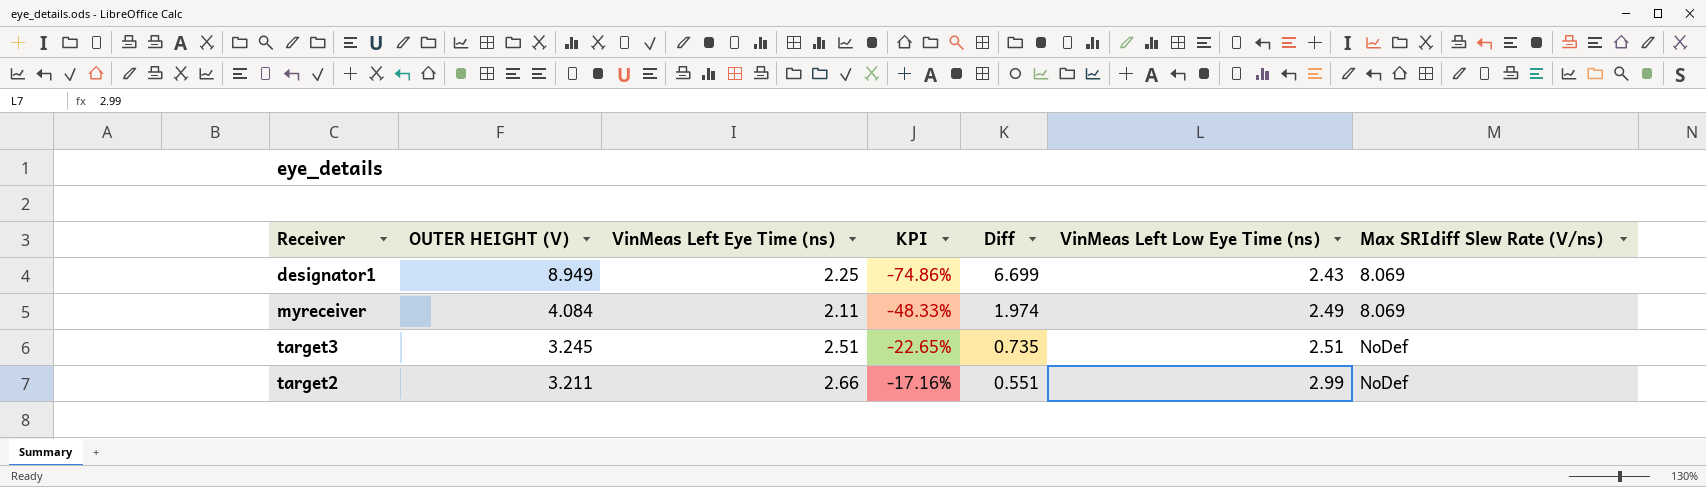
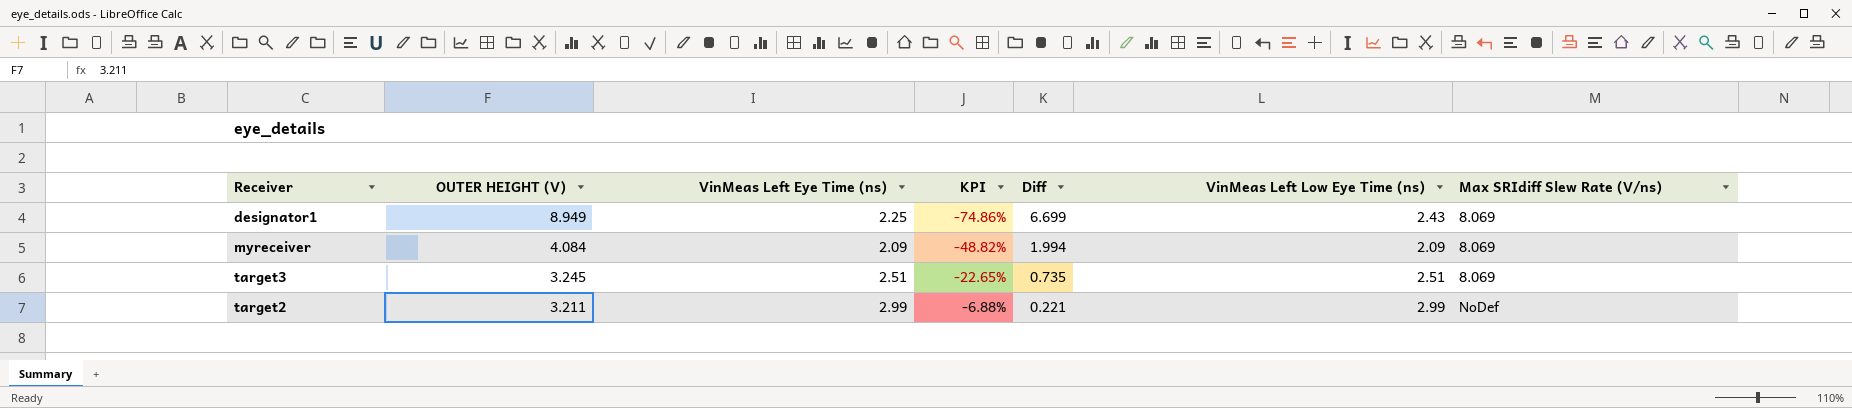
myreceiver | VinMeas Left Eye Time (ns): 2.11 -> 2.09
myreceiver | KPI: -48.33% -> -48.82%
myreceiver | Diff: 1.974 -> 1.994
myreceiver | VinMeas Left Low Eye Time (ns): 2.49 -> 2.09
target3 | Max SRIdiff Slew Rate (V/ns): NoDef -> 8.069
target2 | VinMeas Left Eye Time (ns): 2.66 -> 2.99
target2 | KPI: -17.16% -> -6.88%
target2 | Diff: 0.551 -> 0.221

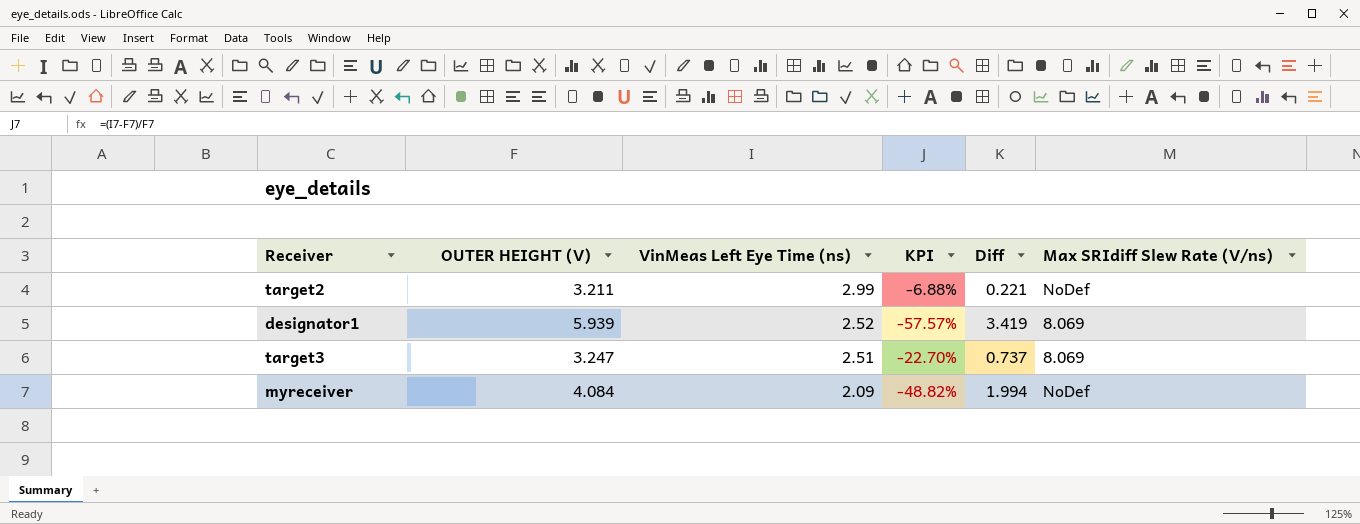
row order: OUTER HEIGHT (V) descending -> VinMeas Left Eye Time (ns) descending
column VinMeas Left Low Eye Time (ns) | position: 6 -> none
designator1 | OUTER HEIGHT (V): 8.949 -> 5.939
designator1 | VinMeas Left Eye Time (ns): 2.25 -> 2.52
designator1 | KPI: -74.86% -> -57.57%
designator1 | Diff: 6.699 -> 3.419
target3 | OUTER HEIGHT (V): 3.245 -> 3.247
target3 | KPI: -22.65% -> -22.70%
target3 | Diff: 0.735 -> 0.737
myreceiver | Max SRIdiff Slew Rate (V/ns): 8.069 -> NoDef

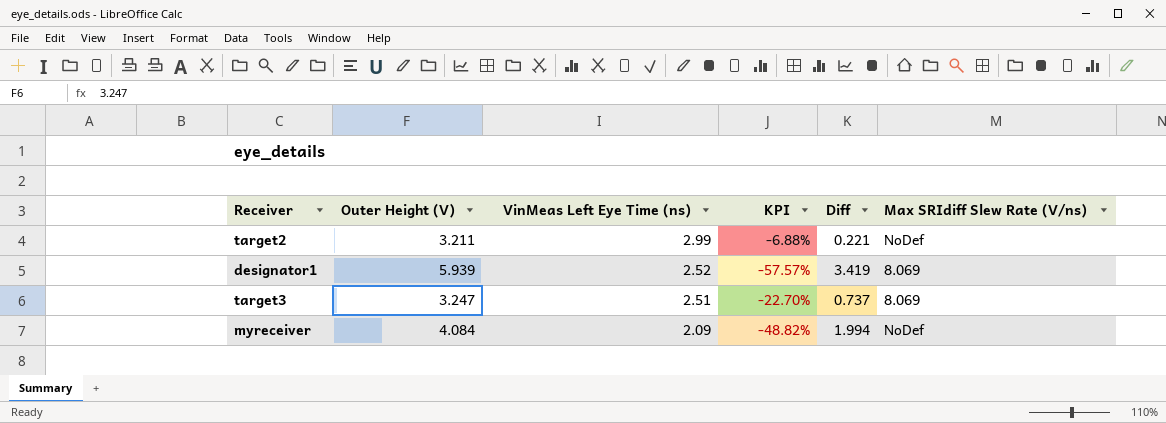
column name: OUTER HEIGHT (V) -> Outer Height (V)

